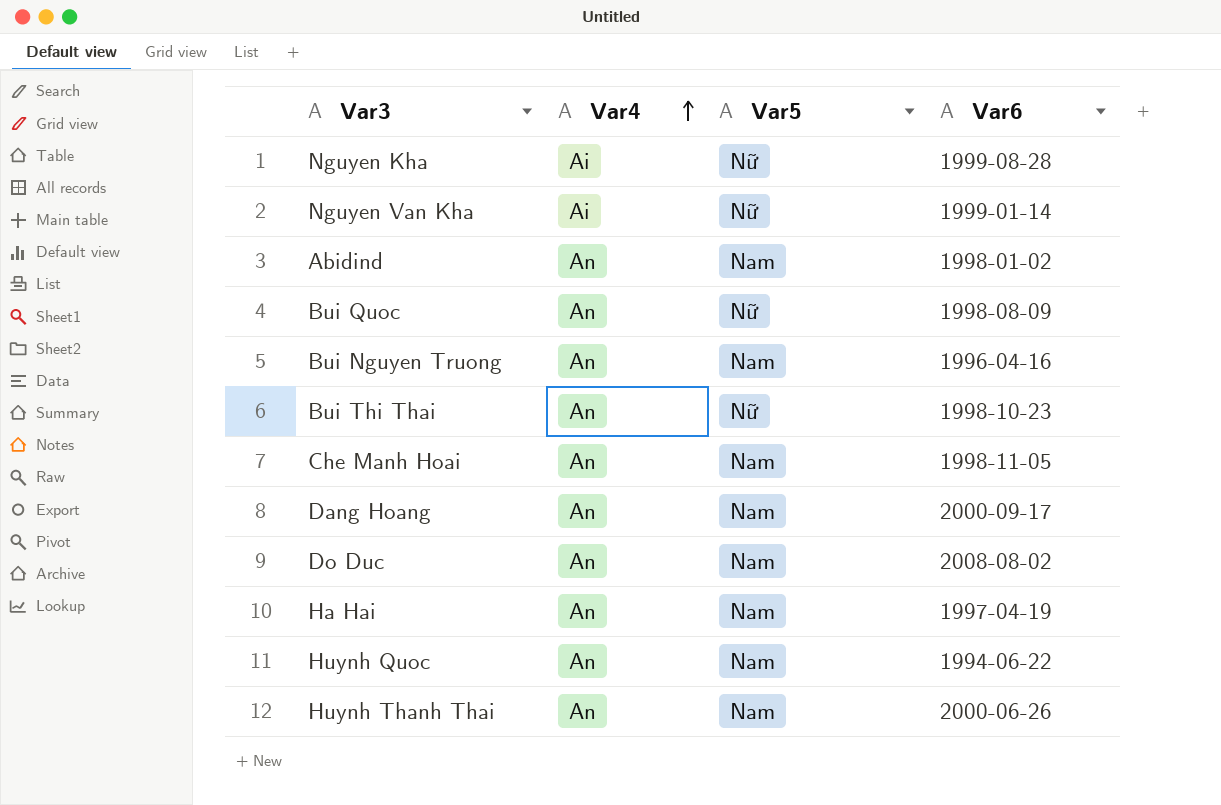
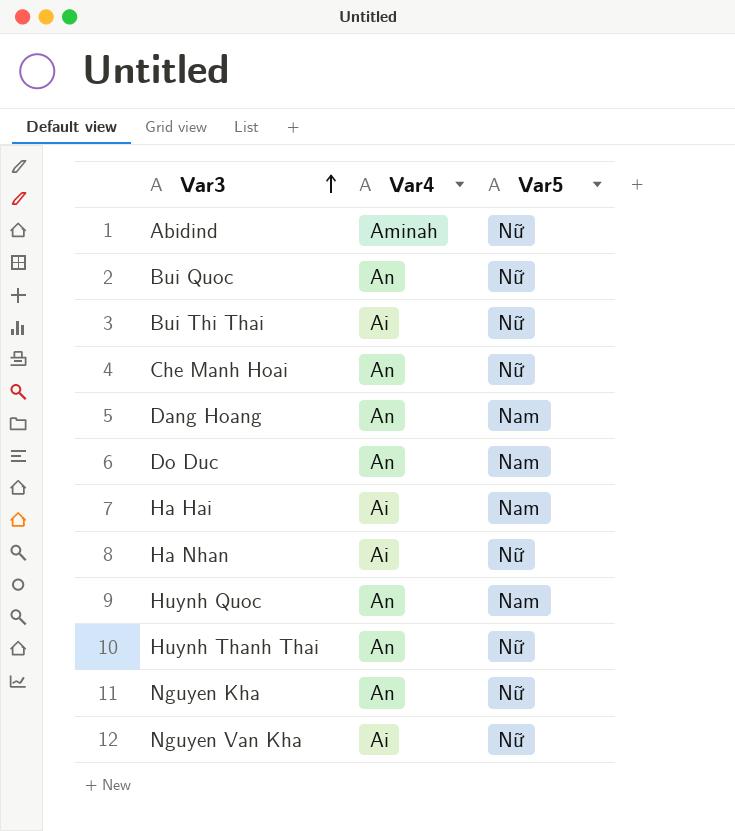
row order: Var4 ascending -> Var3 ascending
column Var6 | position: 4 -> none
row Bui Nguyen Truong: An | Nam | 1996-04-16 -> none
Abidind | Var4: An -> Aminah
Abidind | Var5: Nam -> Nữ
Bui Thi Thai | Var4: An -> Ai
Che Manh Hoai | Var5: Nam -> Nữ
Ha Hai | Var4: An -> Ai
row Ha Nhan: none -> Ai | Nữ
Huynh Thanh Thai | Var5: Nam -> Nữ
Nguyen Kha | Var4: Ai -> An

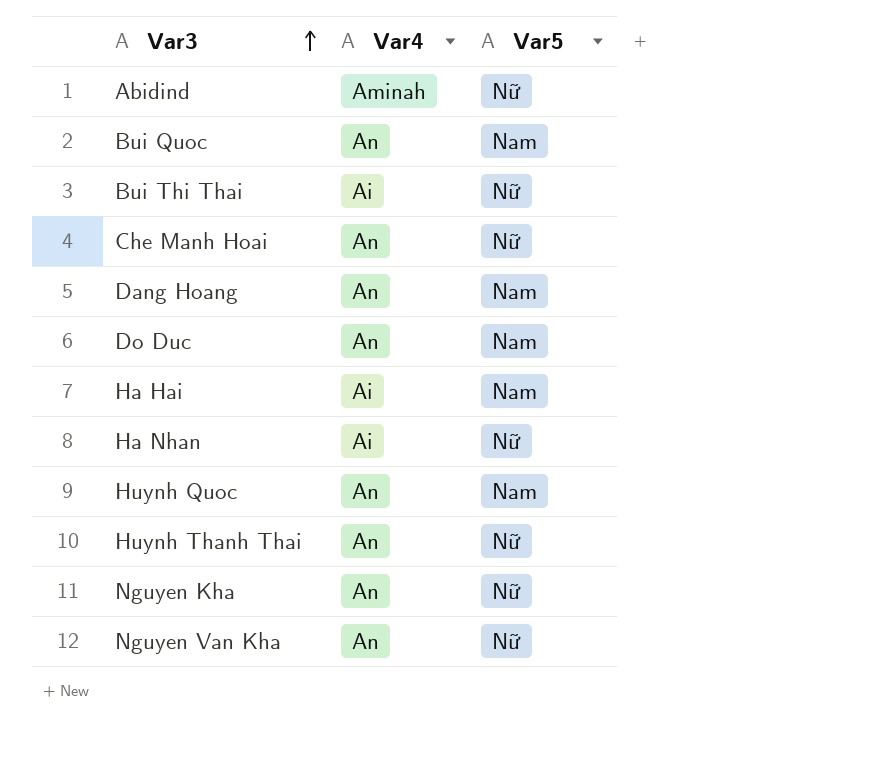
Bui Quoc | Var5: Nữ -> Nam
Nguyen Van Kha | Var4: Ai -> An

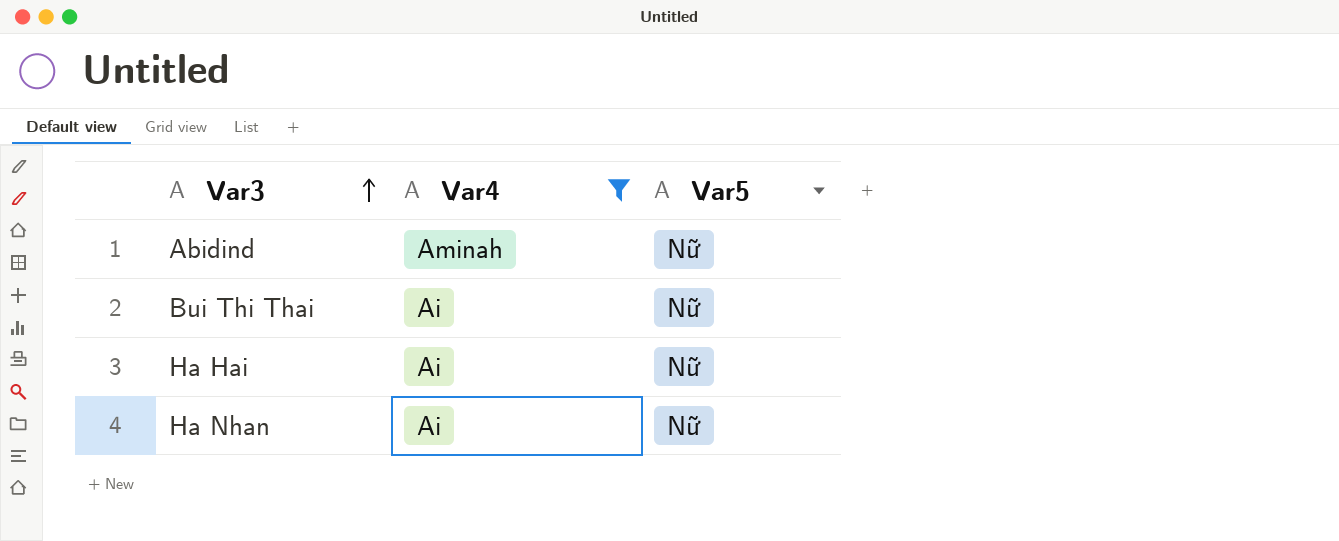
filter: none -> Var4 != An
Ha Hai | Var5: Nam -> Nữ

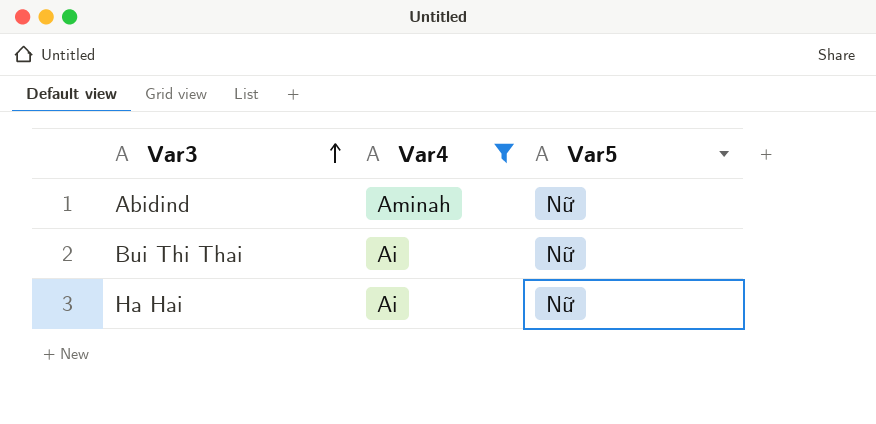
row Ha Nhan: Ai | Nữ -> none

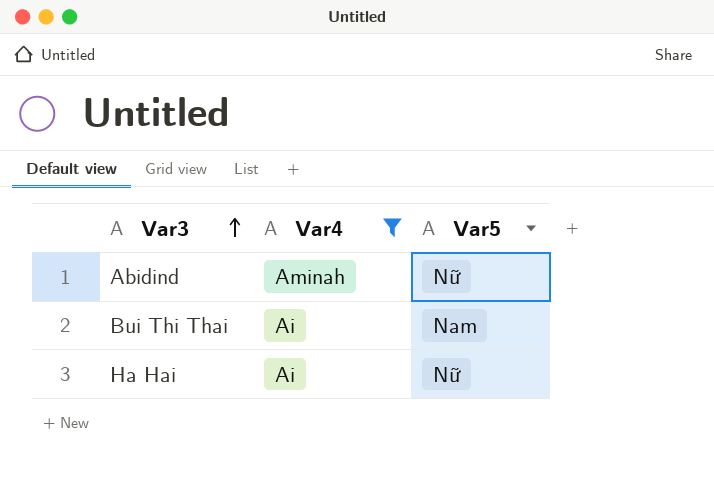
Bui Thi Thai | Var5: Nữ -> Nam

